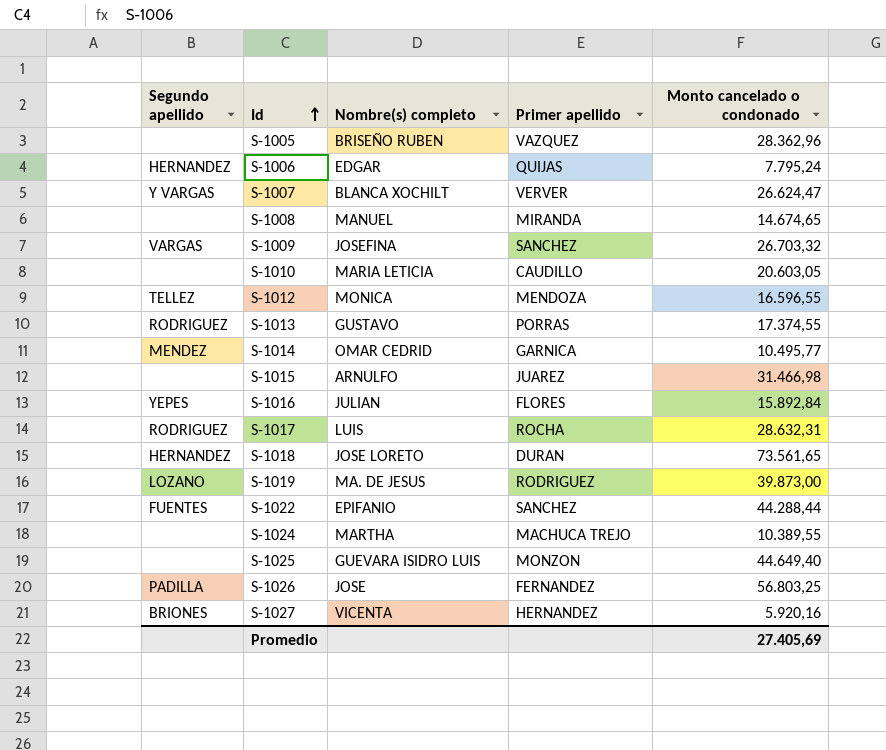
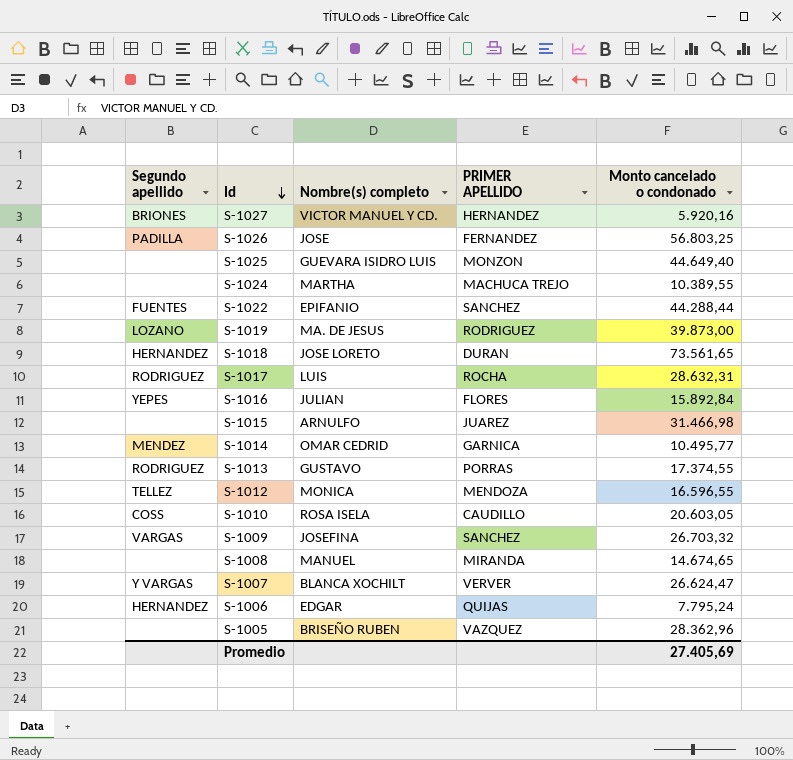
row order: Id ascending -> Id descending
column name: Primer apellido -> PRIMER APELLIDO
S-1027 | Nombre(s) completo: VICENTA -> VICTOR MANUEL Y CD.
S-1010 | Segundo apellido: none -> COSS
S-1010 | Nombre(s) completo: MARIA LETICIA -> ROSA ISELA

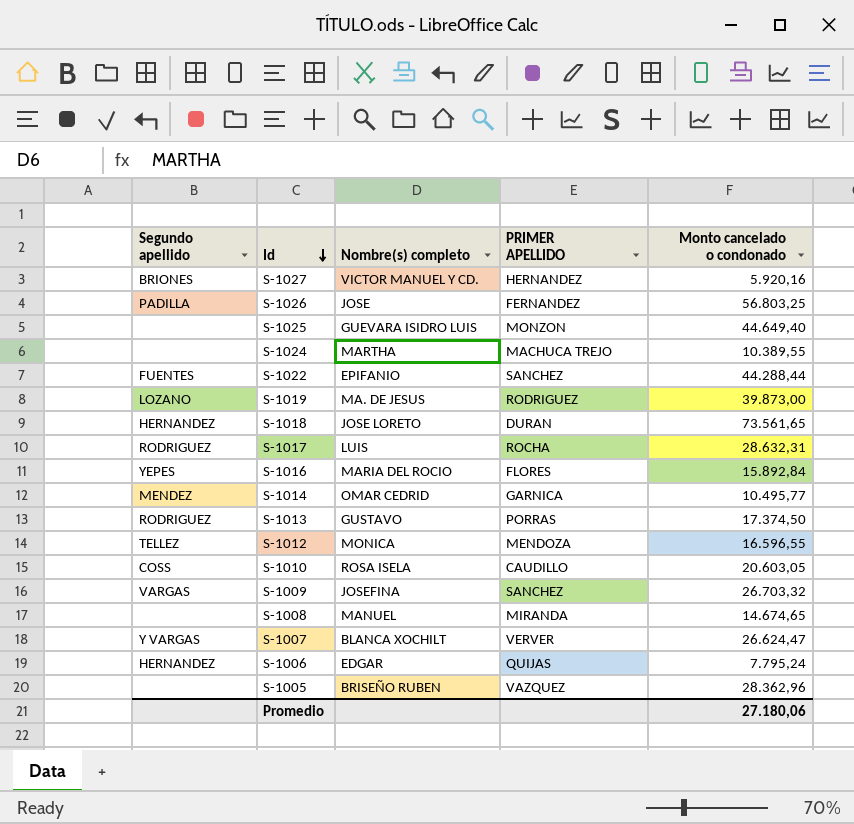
row S-1015: none | ARNULFO | JUAREZ | 31.466,98 -> none
S-1016 | Nombre(s) completo: JULIAN -> MARIA DEL ROCIO
S-1013 | Monto cancelado o condonado: 17.374,55 -> 17.374,50
Promedio | Monto cancelado o condonado: 27.405,69 -> 27.180,06

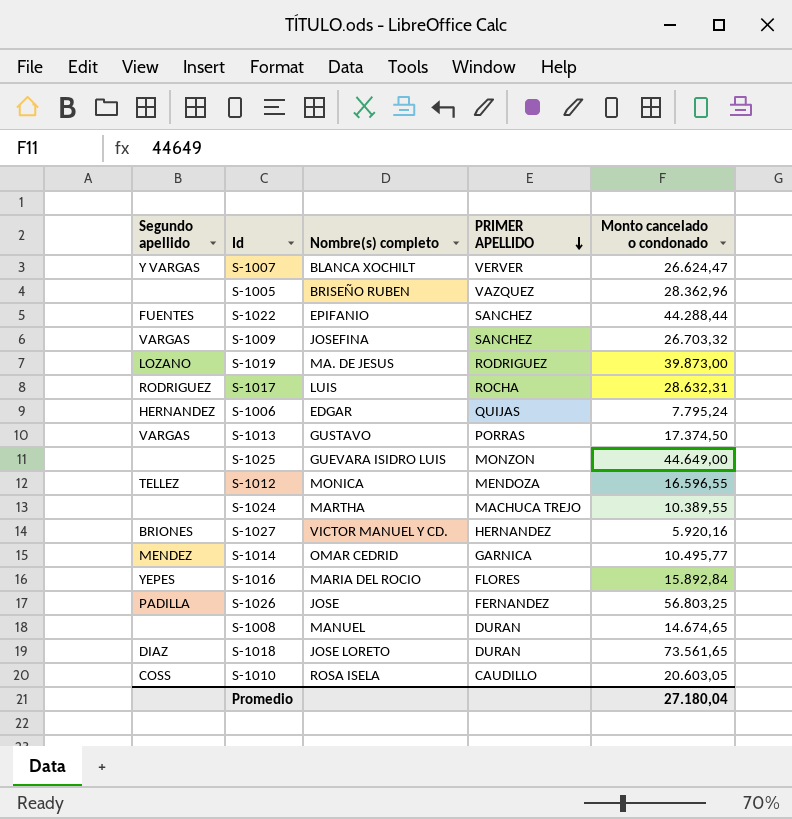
row order: Id descending -> PRIMER APELLIDO descending
S-1013 | Segundo apellido: RODRIGUEZ -> VARGAS
S-1025 | Monto cancelado o condonado: 44.649,40 -> 44.649,00
S-1008 | PRIMER APELLIDO: MIRANDA -> DURAN
S-1018 | Segundo apellido: HERNANDEZ -> DIAZ
Promedio | Monto cancelado o condonado: 27.180,06 -> 27.180,04

